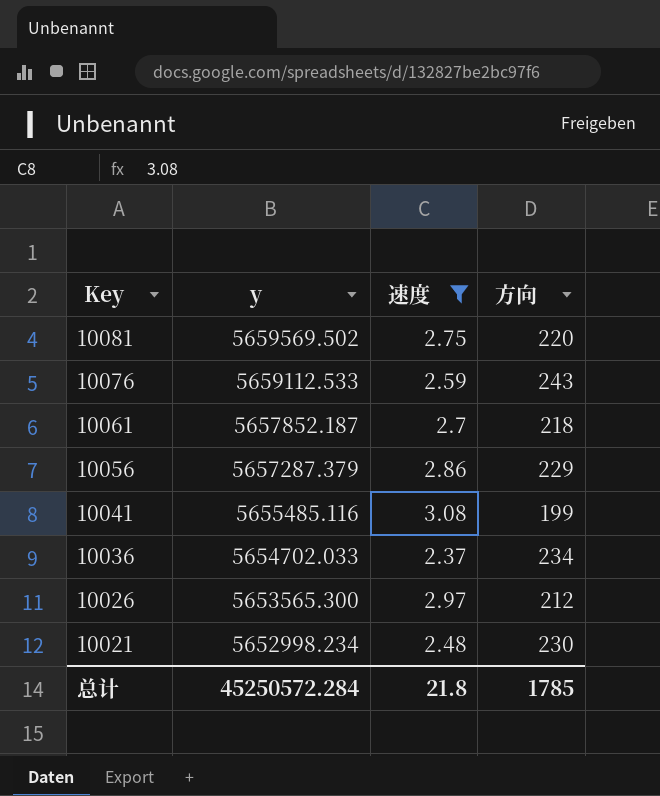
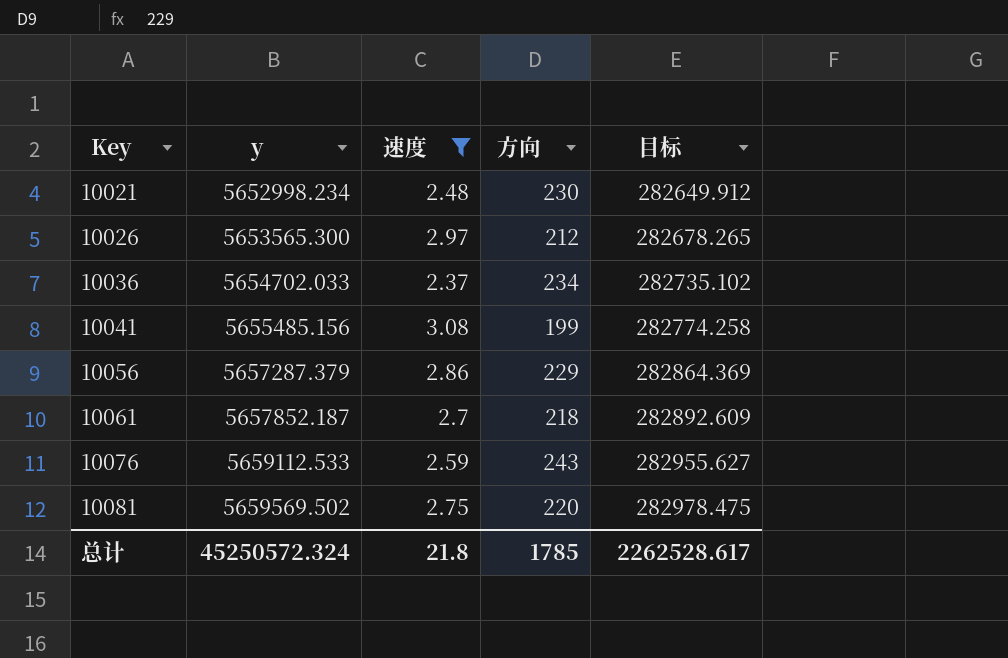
row order: Key descending -> Key ascending
column 目标 | formula: none -> [y] * 0.05
10041 | y: 5655485.116 -> 5655485.156
总计 | y: 45250572.284 -> 45250572.324

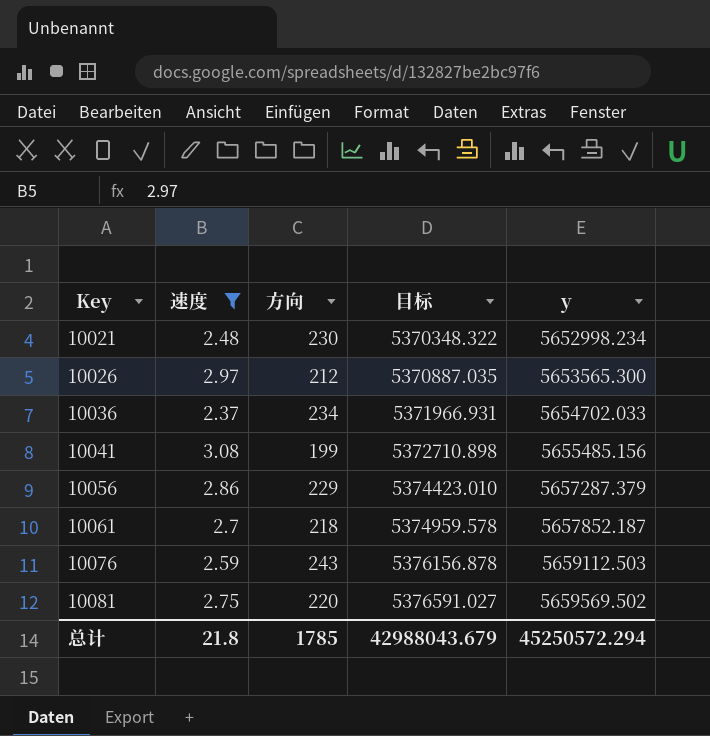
column 目标 | formula: [y] * 0.05 -> [y] * 0.95
column y | position: 2 -> 5
10076 | y: 5659112.533 -> 5659112.503
总计 | 目标: 2262528.617 -> 42988043.679
总计 | y: 45250572.324 -> 45250572.294

